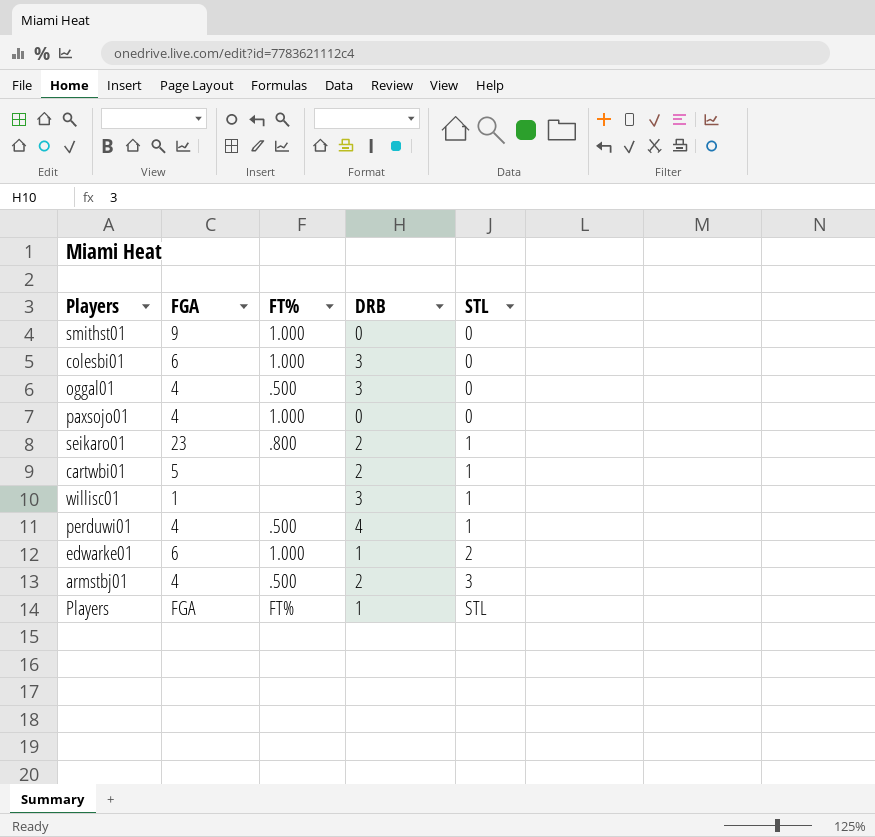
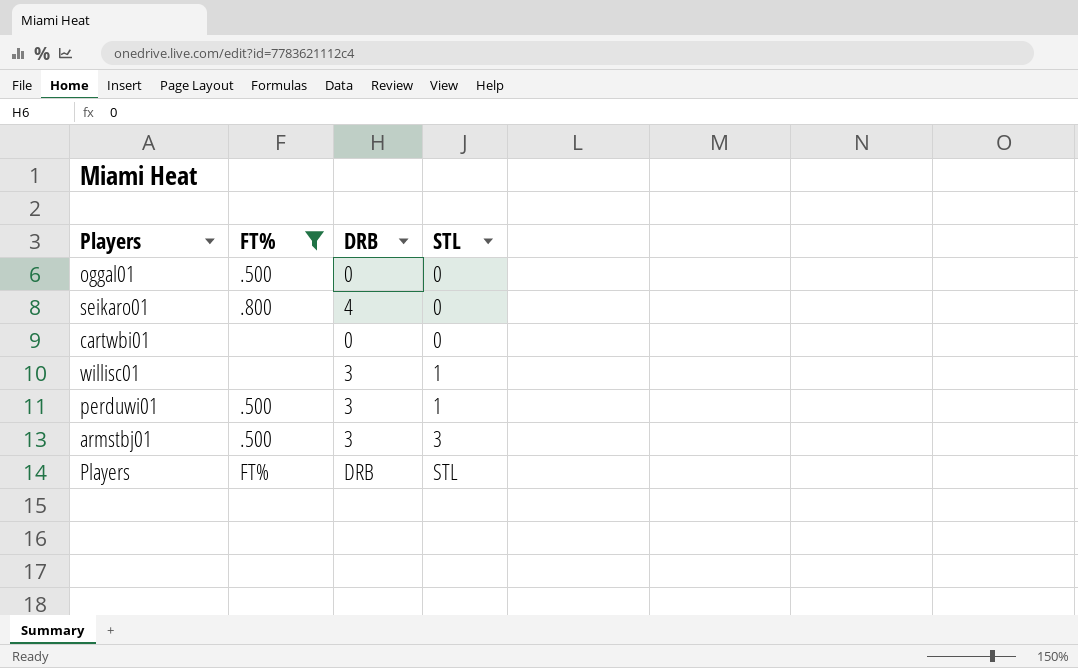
filter: none -> FT% != 1.000
column FGA | position: 2 -> none
oggal01 | DRB: 3 -> 0
seikaro01 | DRB: 2 -> 4
seikaro01 | STL: 1 -> 0
cartwbi01 | DRB: 2 -> 0
cartwbi01 | STL: 1 -> 0
perduwi01 | DRB: 4 -> 3
armstbj01 | DRB: 2 -> 3
Players | DRB: 1 -> DRB

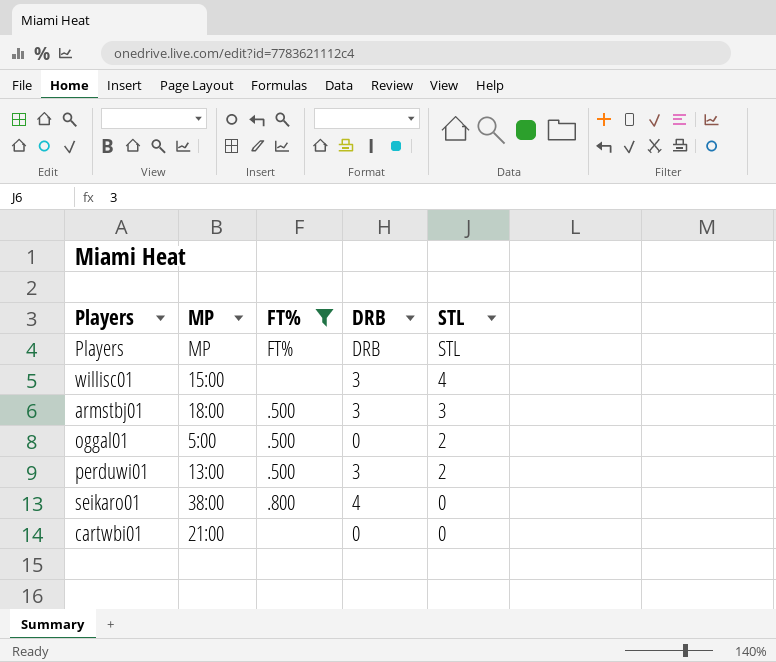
row order: STL ascending -> STL descending
column MP | position: none -> 2
willisc01 | STL: 1 -> 4
oggal01 | STL: 0 -> 2
perduwi01 | STL: 1 -> 2

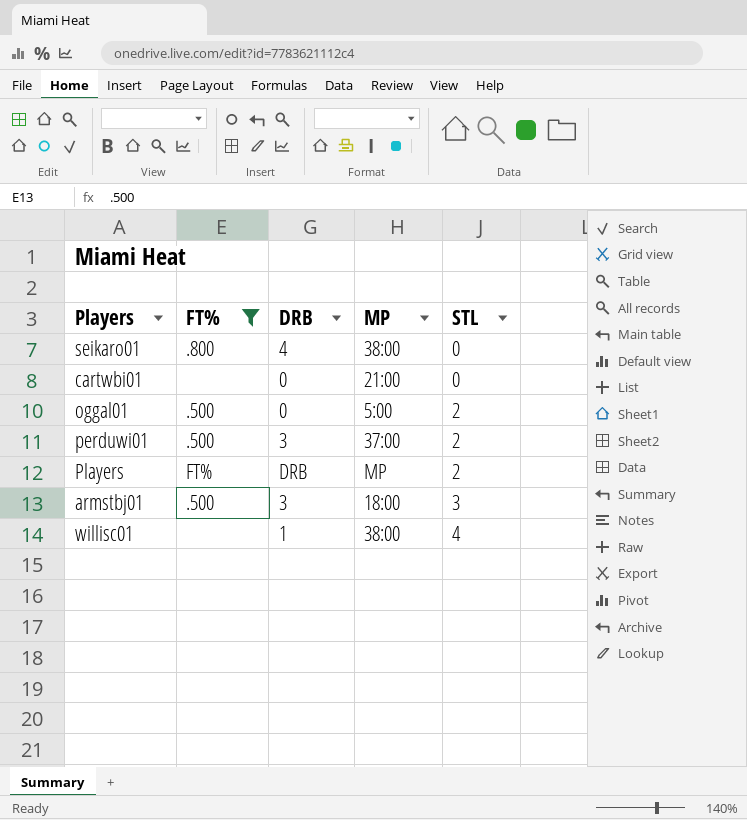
row order: STL descending -> STL ascending
column MP | position: 2 -> 4
perduwi01 | MP: 13:00 -> 37:00
Players | STL: STL -> 2
willisc01 | DRB: 3 -> 1
willisc01 | MP: 15:00 -> 38:00

